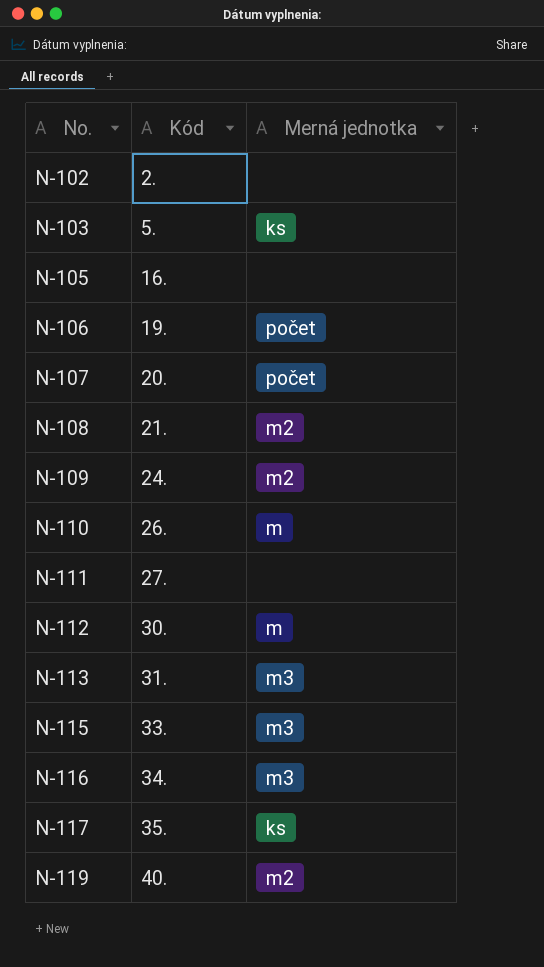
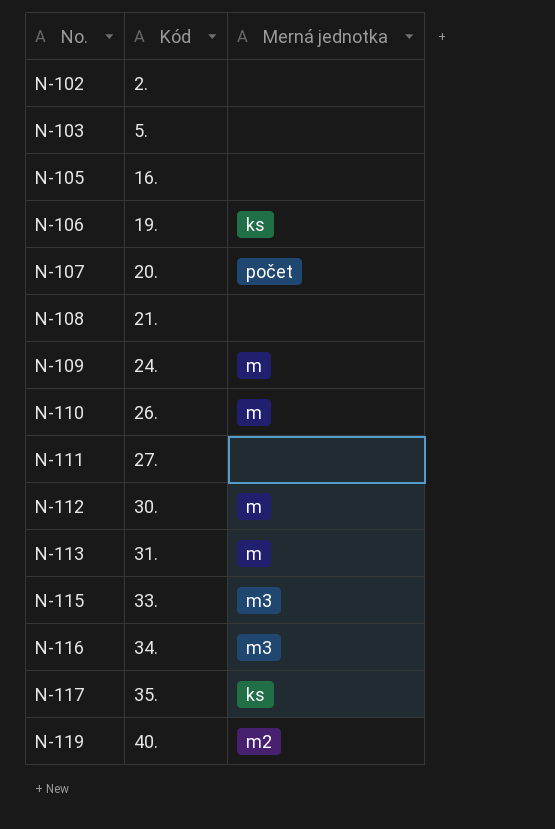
N-103 | Merná jednotka: ks -> none
N-106 | Merná jednotka: počet -> ks
N-108 | Merná jednotka: m2 -> none
N-109 | Merná jednotka: m2 -> m
N-113 | Merná jednotka: m3 -> m

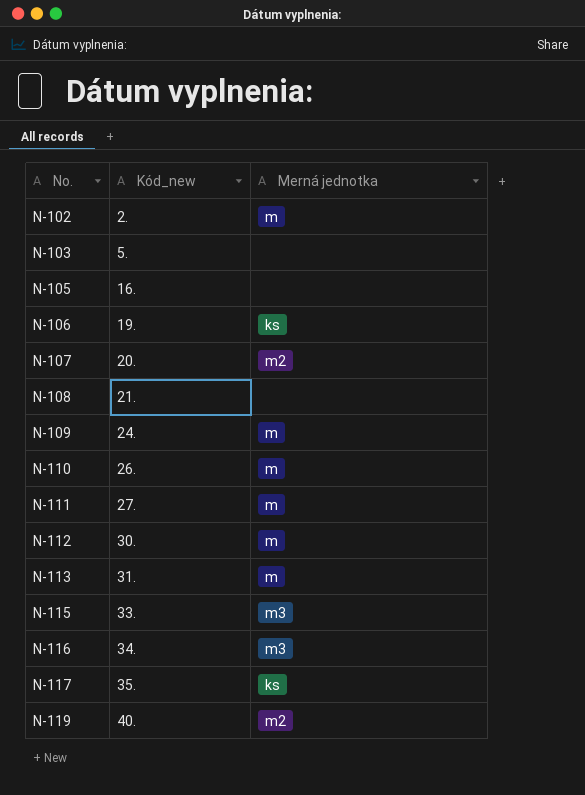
column name: Kód -> Kód_new
N-102 | Merná jednotka: none -> m
N-107 | Merná jednotka: počet -> m2
N-111 | Merná jednotka: none -> m

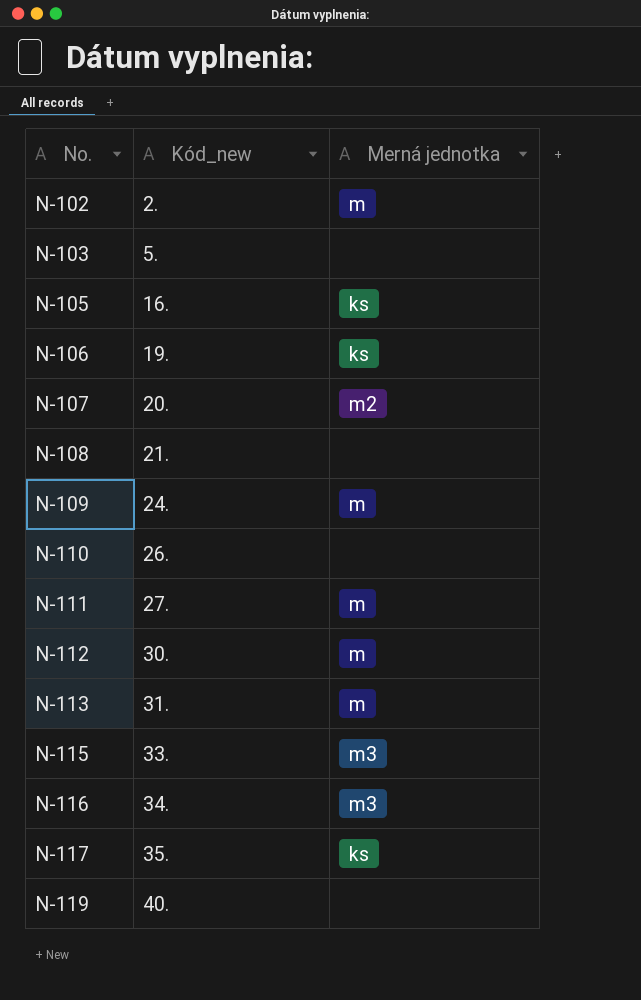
N-105 | Merná jednotka: none -> ks
N-110 | Merná jednotka: m -> none
N-119 | Merná jednotka: m2 -> none

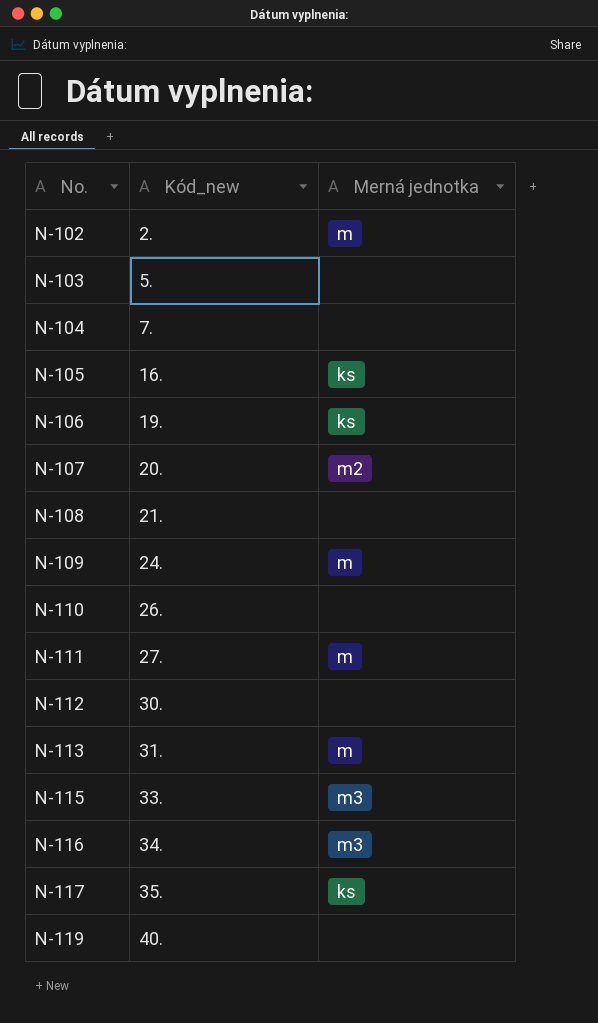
row N-104: none -> 7. | none
N-112 | Merná jednotka: m -> none

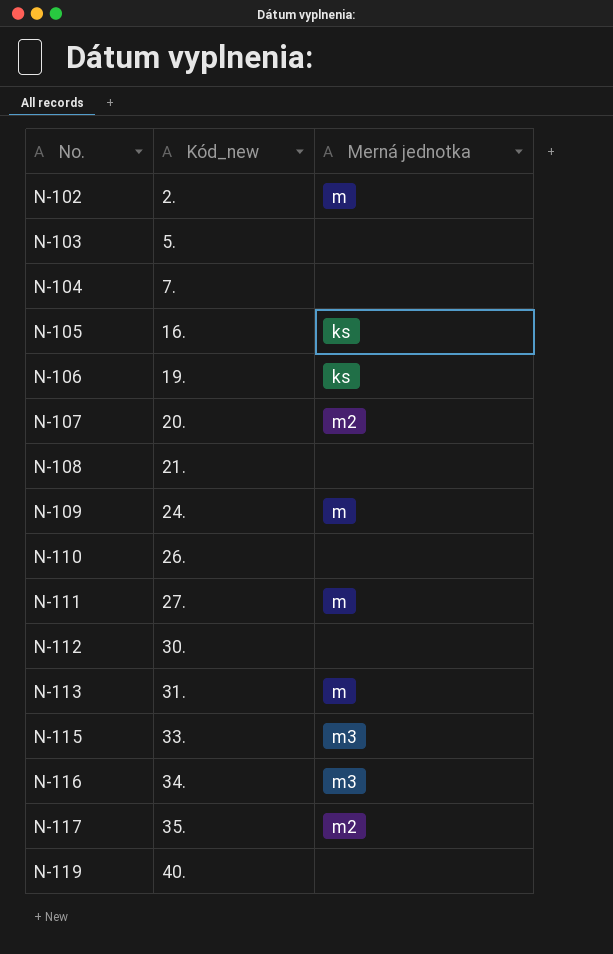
N-117 | Merná jednotka: ks -> m2

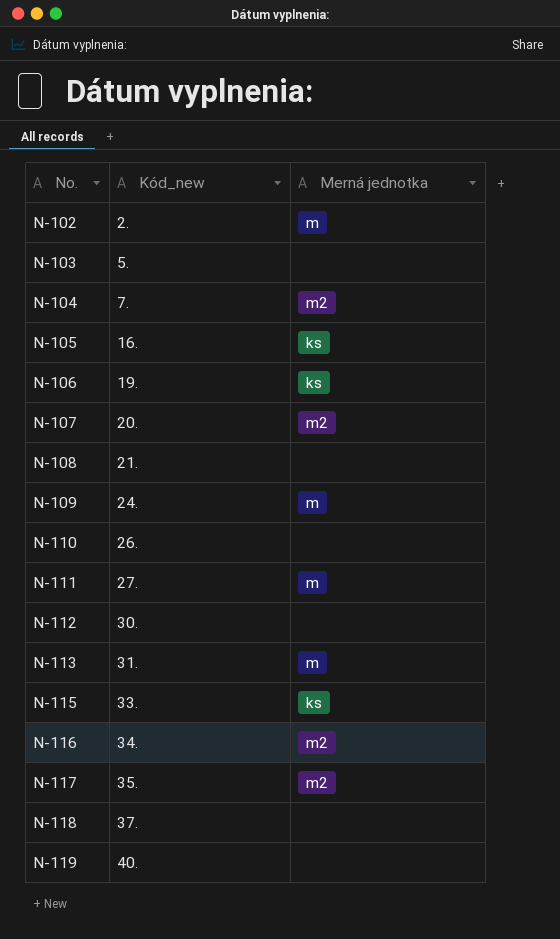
N-104 | Merná jednotka: none -> m2
N-115 | Merná jednotka: m3 -> ks
N-116 | Merná jednotka: m3 -> m2
row N-118: none -> 37. | none

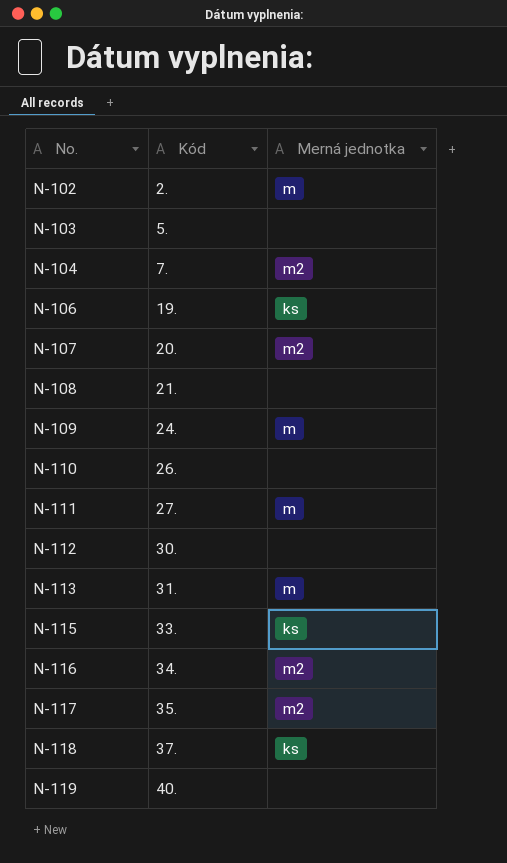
column name: Kód_new -> Kód
row N-105: 16. | ks -> none
N-118 | Merná jednotka: none -> ks

